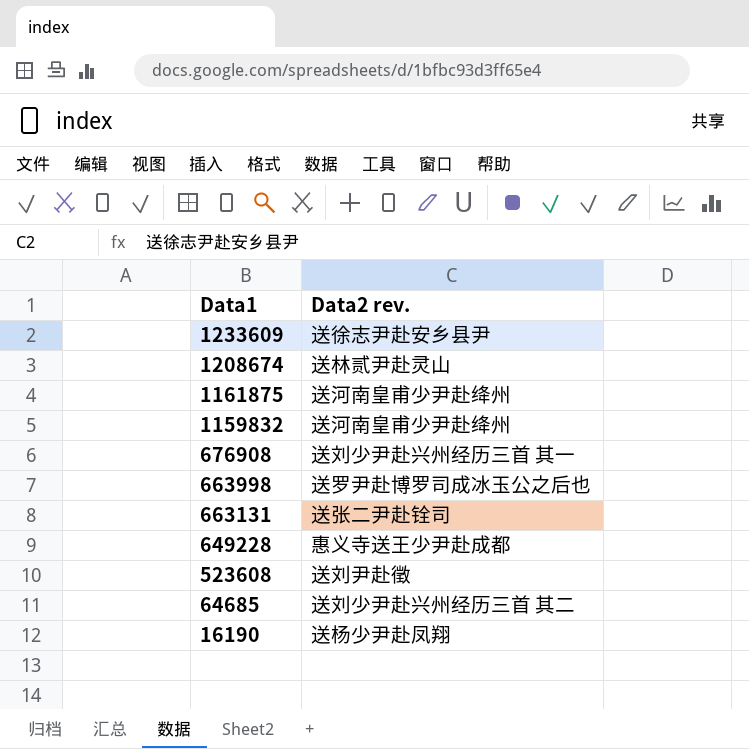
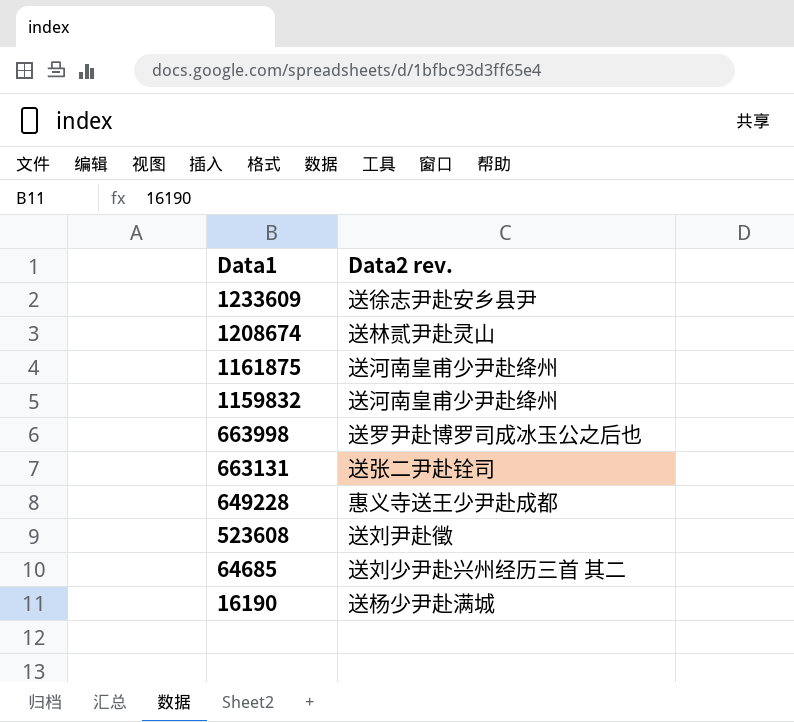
row 676908: 送刘少尹赴兴州经历三首 其一 -> none
16190 | Data2 rev.: 送杨少尹赴凤翔 -> 送杨少尹赴满城

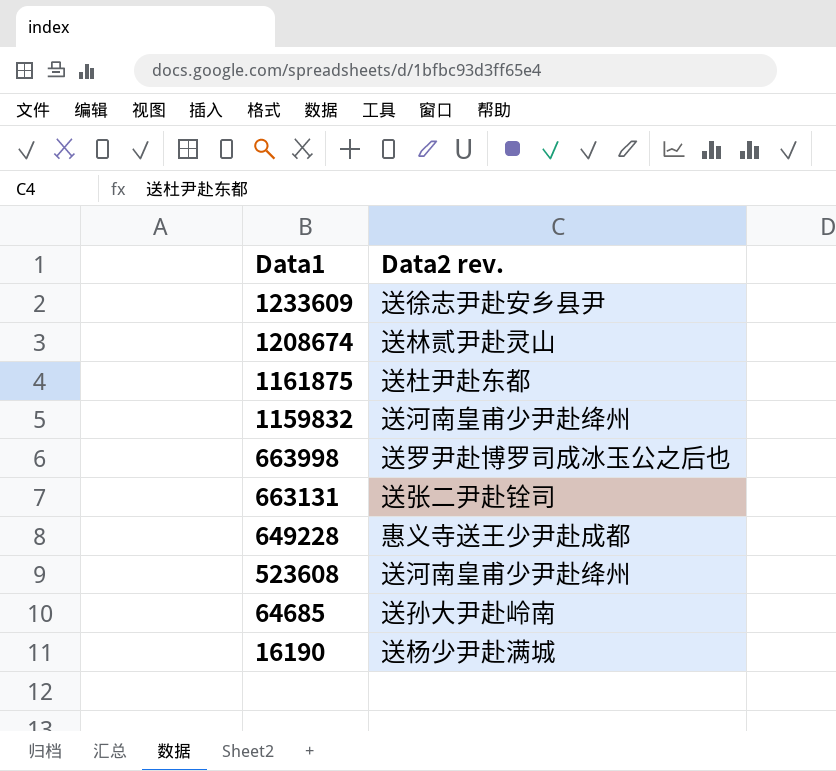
1161875 | Data2 rev.: 送河南皇甫少尹赴绛州 -> 送杜尹赴东都
523608 | Data2 rev.: 送刘尹赴徵 -> 送河南皇甫少尹赴绛州
64685 | Data2 rev.: 送刘少尹赴兴州经历三首 其二 -> 送孙大尹赴岭南

